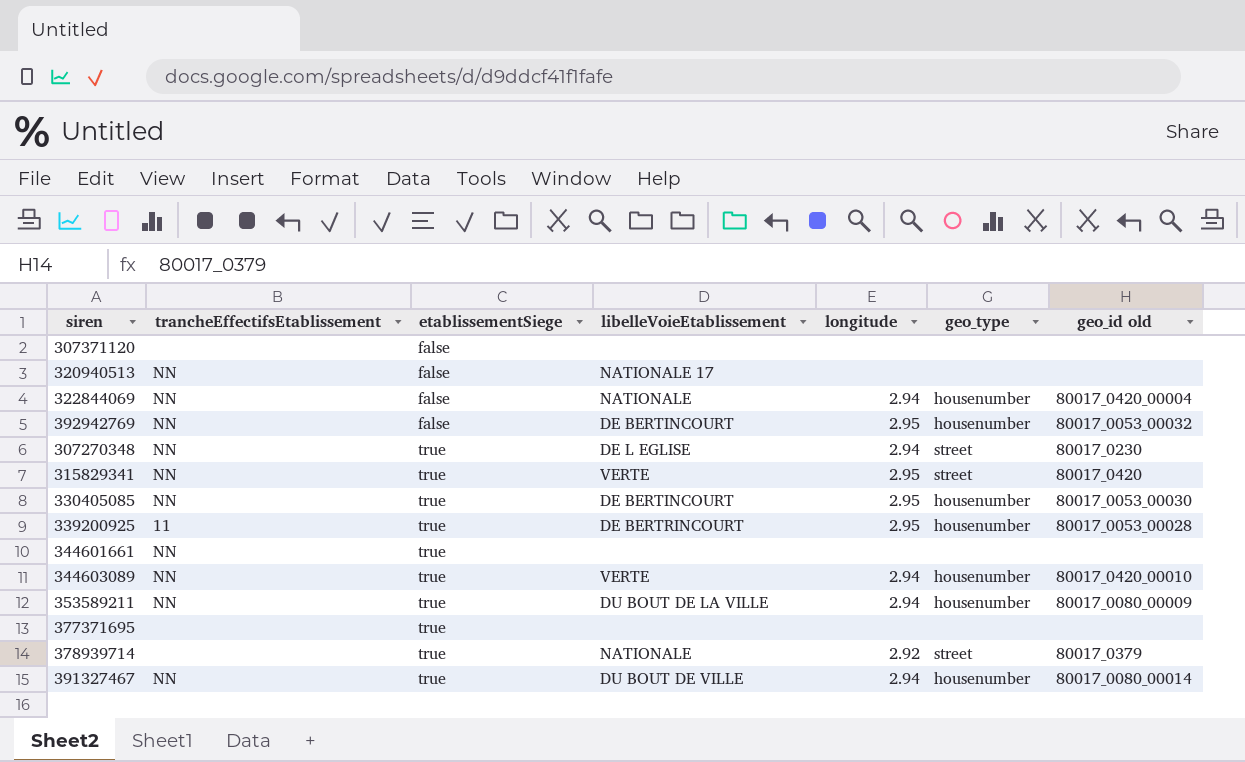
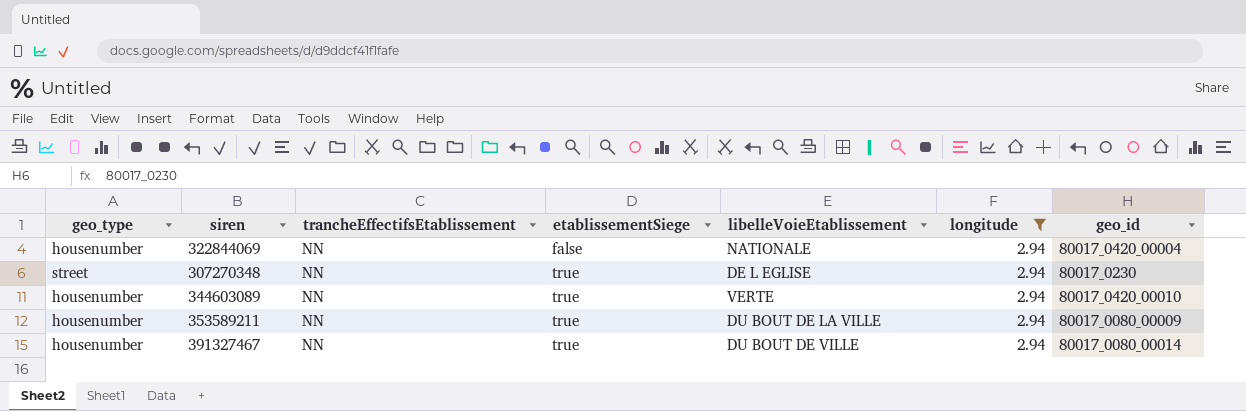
filter: none -> longitude = 2.94
column geo_type | position: 6 -> 1
column name: geo_id old -> geo_id

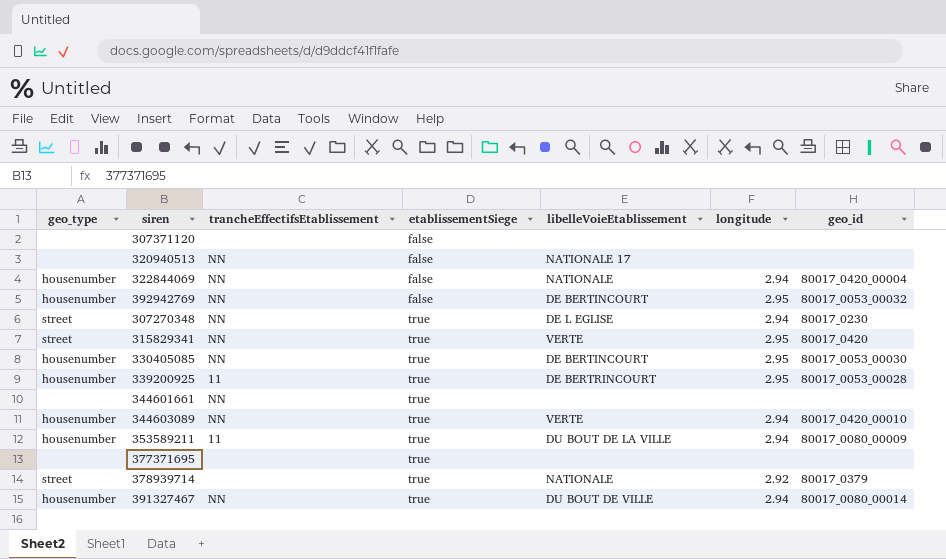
filter: longitude = 2.94 -> none
353589211 | trancheEffectifsEtablissement: NN -> 11

